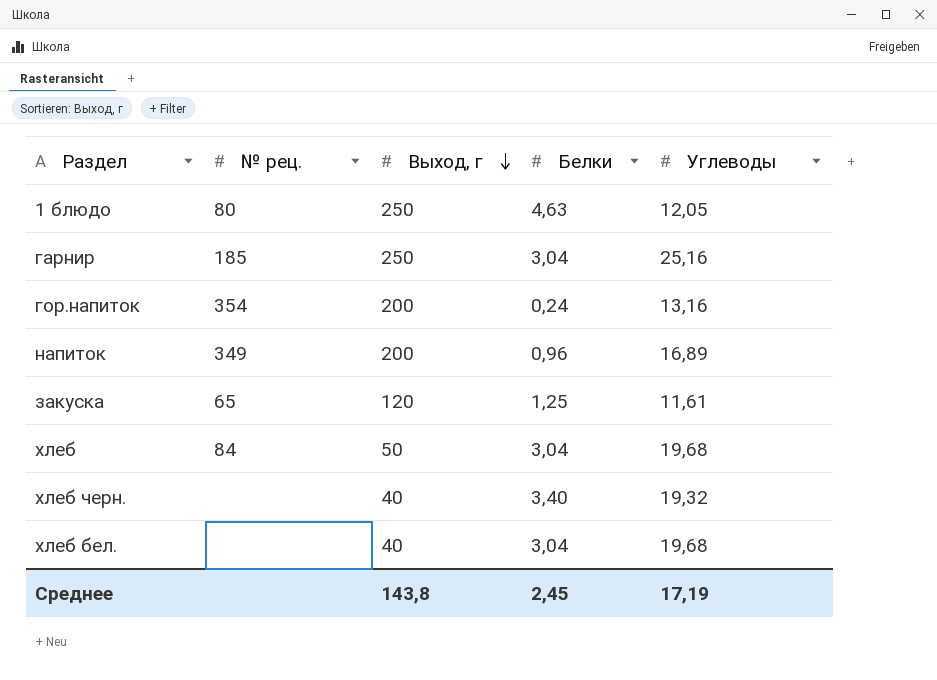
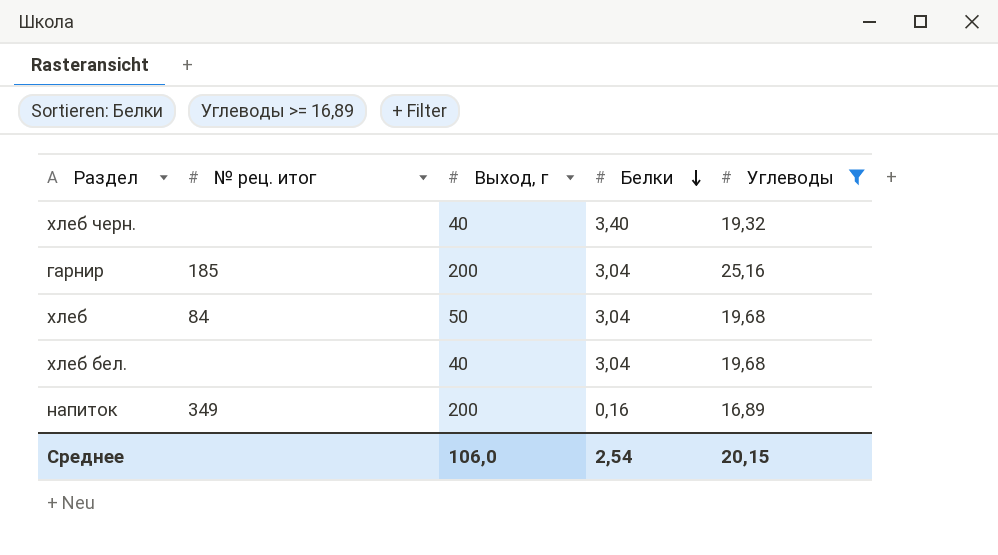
filter: none -> Углеводы >= 16,89
row order: Выход, г descending -> Белки descending
column name: № рец. -> № рец. итог
гарнир | Выход, г: 250 -> 200
напиток | Белки: 0,96 -> 0,16
Среднее | Выход, г: 143,8 -> 106,0
Среднее | Белки: 2,45 -> 2,54
Среднее | Углеводы: 17,19 -> 20,15

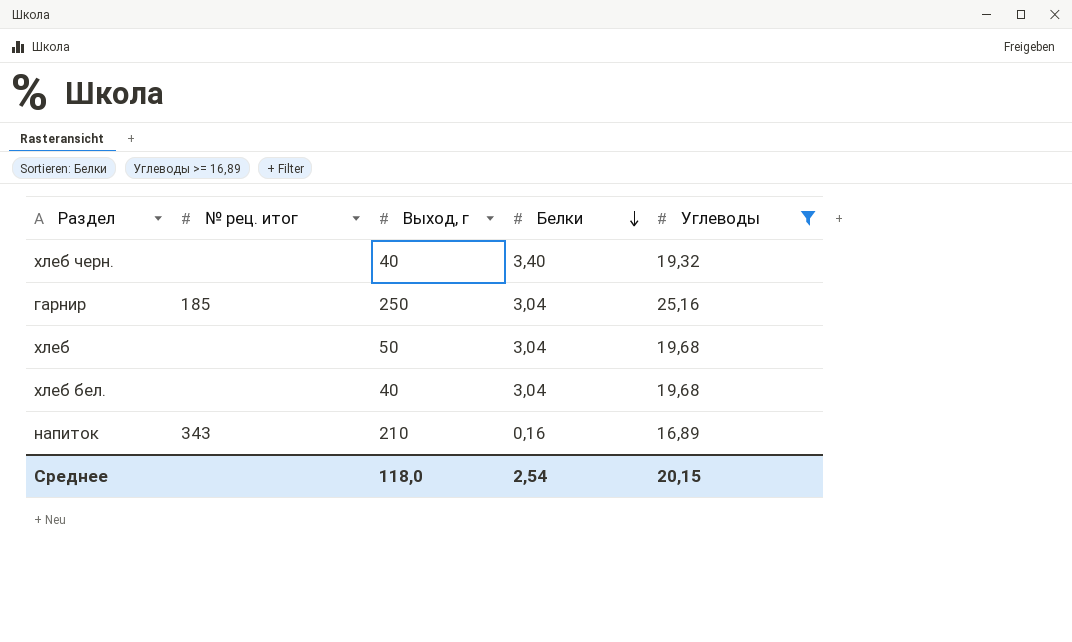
гарнир | Выход, г: 200 -> 250
хлеб | № рец. итог: 84 -> none
напиток | № рец. итог: 349 -> 343
напиток | Выход, г: 200 -> 210
Среднее | Выход, г: 106,0 -> 118,0

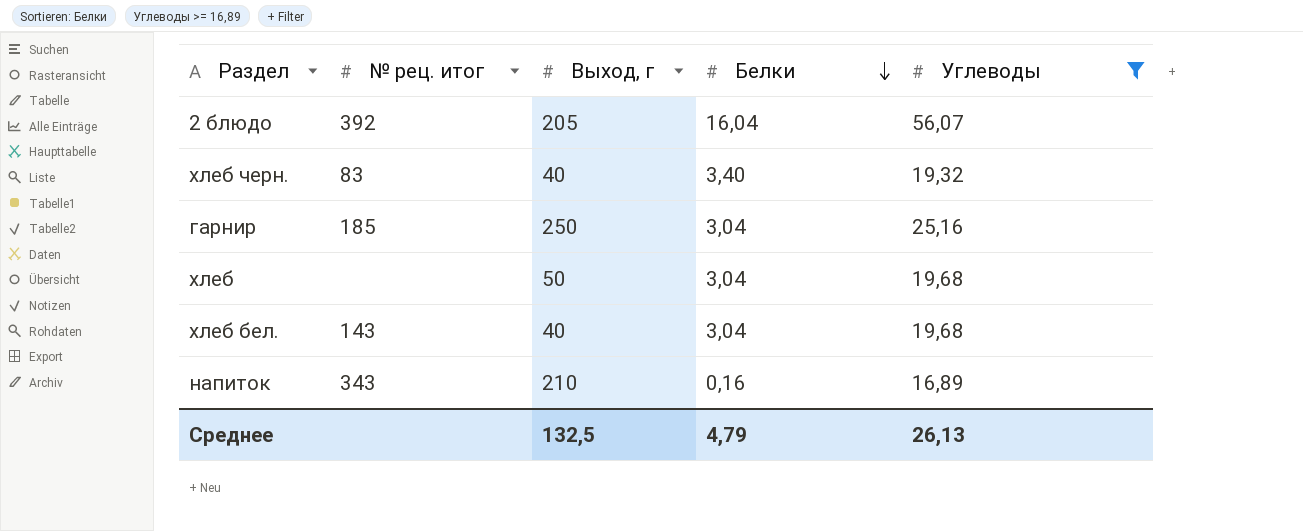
row 2 блюдо: none -> 392 | 205 | 16,04 | 56,07
хлеб черн. | № рец. итог: none -> 83
хлеб бел. | № рец. итог: none -> 143
Среднее | Выход, г: 118,0 -> 132,5
Среднее | Белки: 2,54 -> 4,79
Среднее | Углеводы: 20,15 -> 26,13

